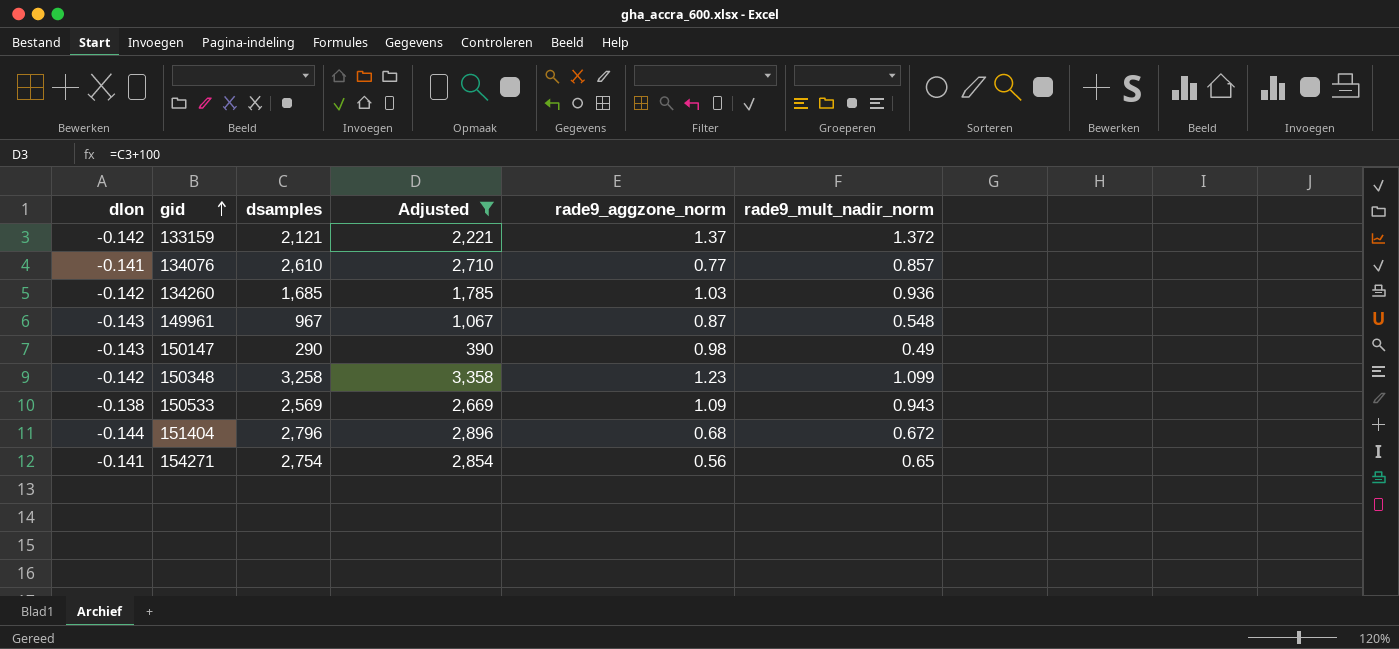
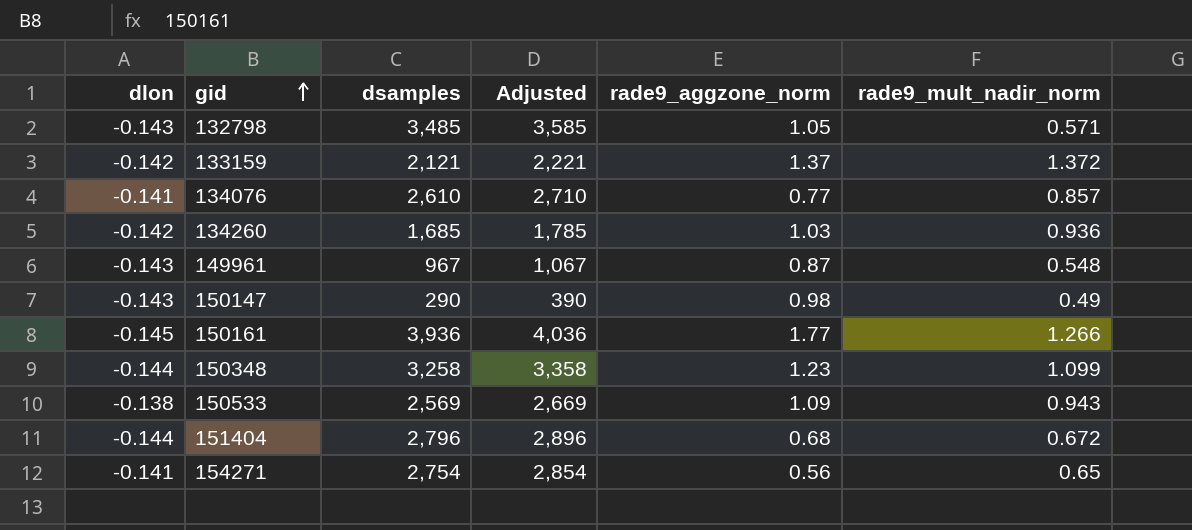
filter: Adjusted <= 3,358 -> none
150348 | dlon: -0.142 -> -0.144

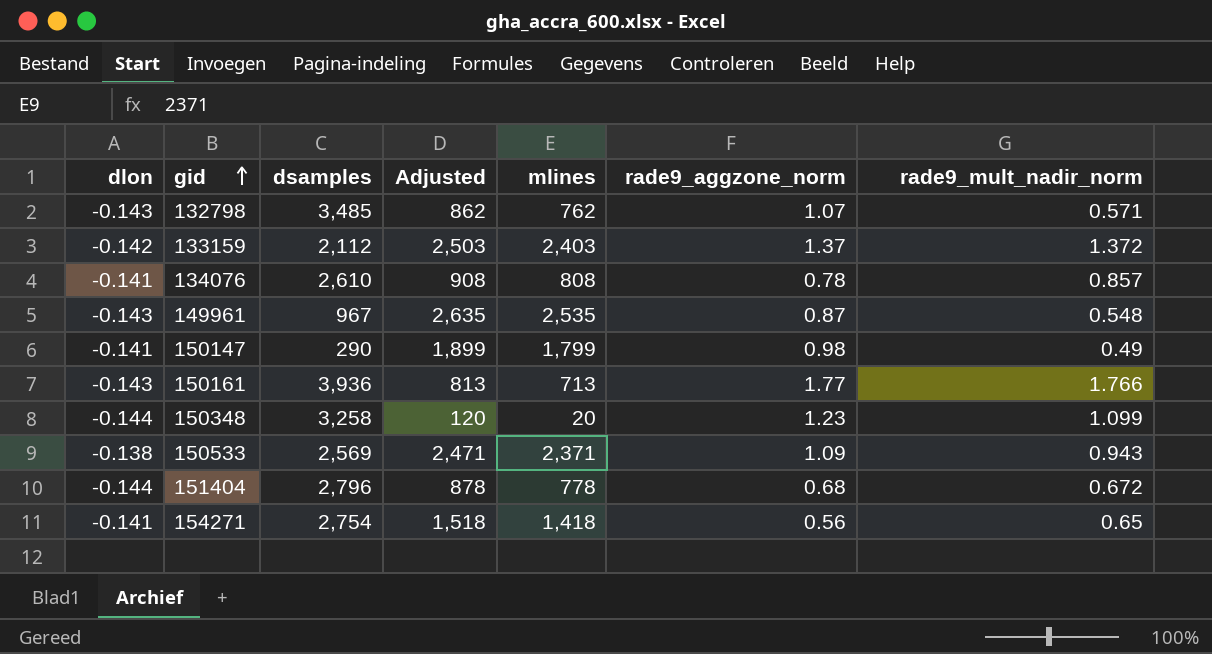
column Adjusted | formula: [dsamples] + 100 -> [mlines] + 100
column mlines | position: none -> 5
row 134260: -0.142 | 1,685 | 1,785 | 1.03 | 0.936 -> none
132798 | rade9_aggzone_norm: 1.05 -> 1.07
133159 | dsamples: 2,121 -> 2,112
134076 | rade9_aggzone_norm: 0.77 -> 0.78
150147 | dlon: -0.143 -> -0.141
150161 | dlon: -0.145 -> -0.143
150161 | rade9_mult_nadir_norm: 1.266 -> 1.766

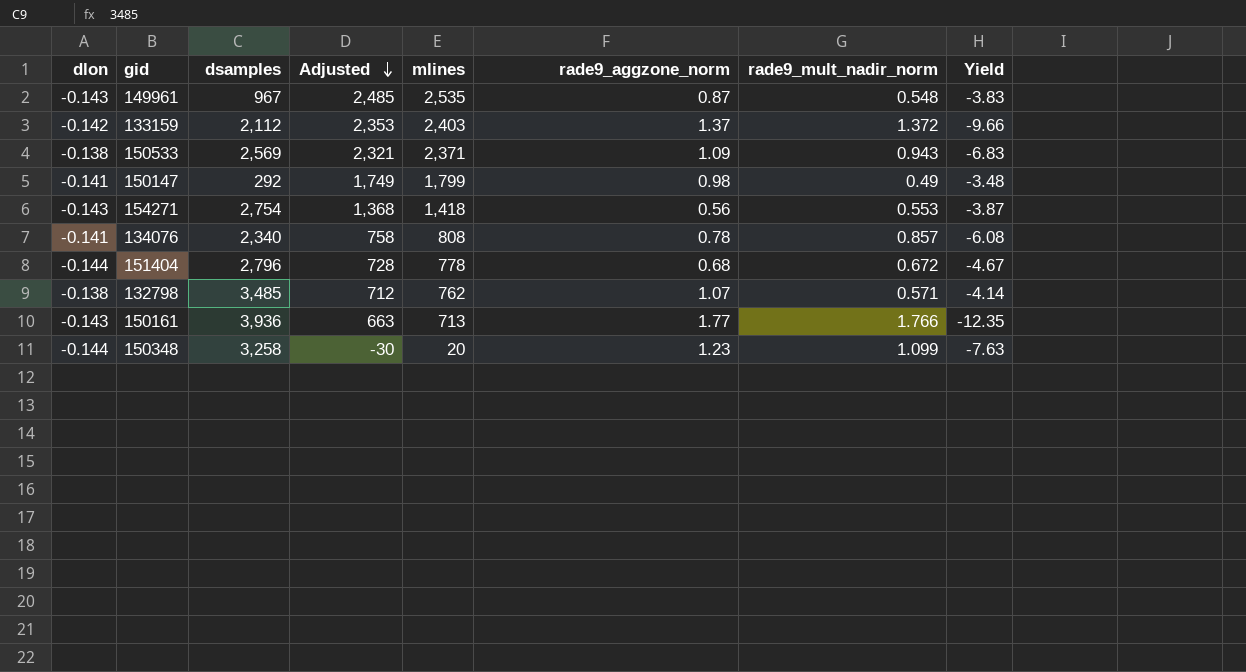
row order: gid ascending -> Adjusted descending
column Adjusted | formula: [mlines] + 100 -> [mlines] - 50
column Yield | formula: none -> [rade9_mult_nadir_norm] / [dlon]
150147 | dsamples: 290 -> 292
154271 | dlon: -0.141 -> -0.143
154271 | rade9_mult_nadir_norm: 0.65 -> 0.553
134076 | dsamples: 2,610 -> 2,340
132798 | dlon: -0.143 -> -0.138

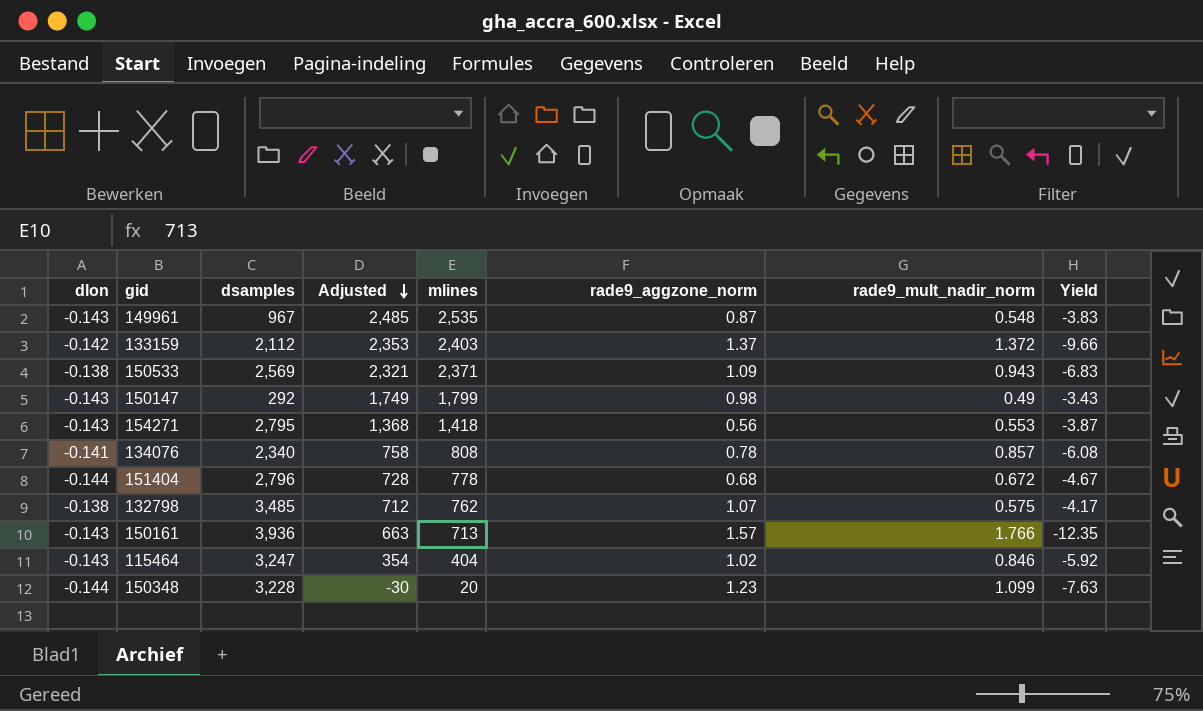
150147 | dlon: -0.141 -> -0.143
150147 | Yield: -3.48 -> -3.43
154271 | dsamples: 2,754 -> 2,795
132798 | rade9_mult_nadir_norm: 0.571 -> 0.575
132798 | Yield: -4.14 -> -4.17
150161 | rade9_aggzone_norm: 1.77 -> 1.57
row 115464: none -> -0.143 | 3,247 | 354 | 404 | 1.02 | 0.846 | -5.92
150348 | dsamples: 3,258 -> 3,228

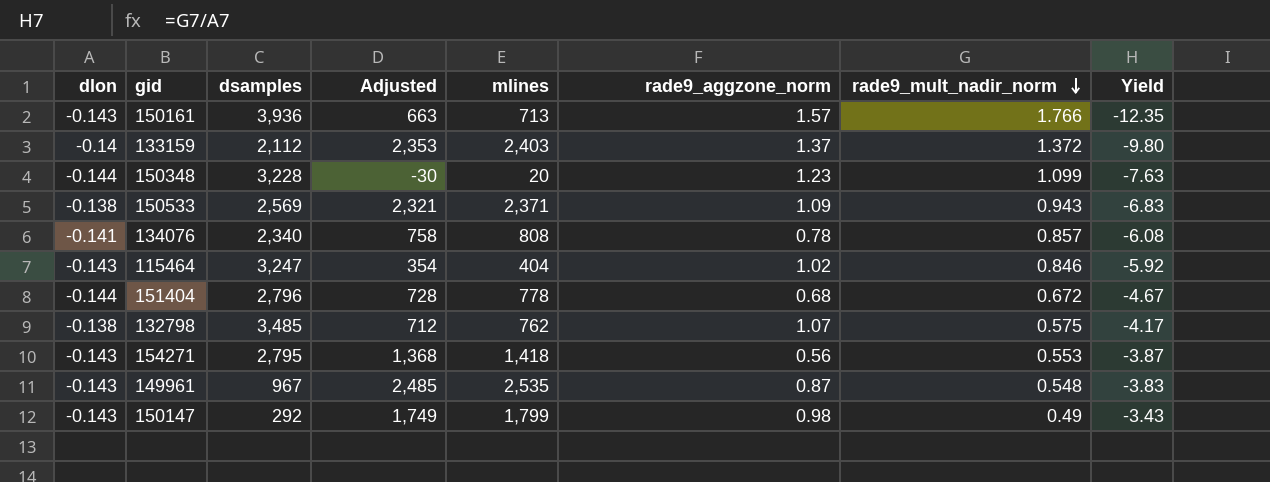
row order: Adjusted descending -> rade9_mult_nadir_norm descending
133159 | dlon: -0.142 -> -0.14
133159 | Yield: -9.66 -> -9.80

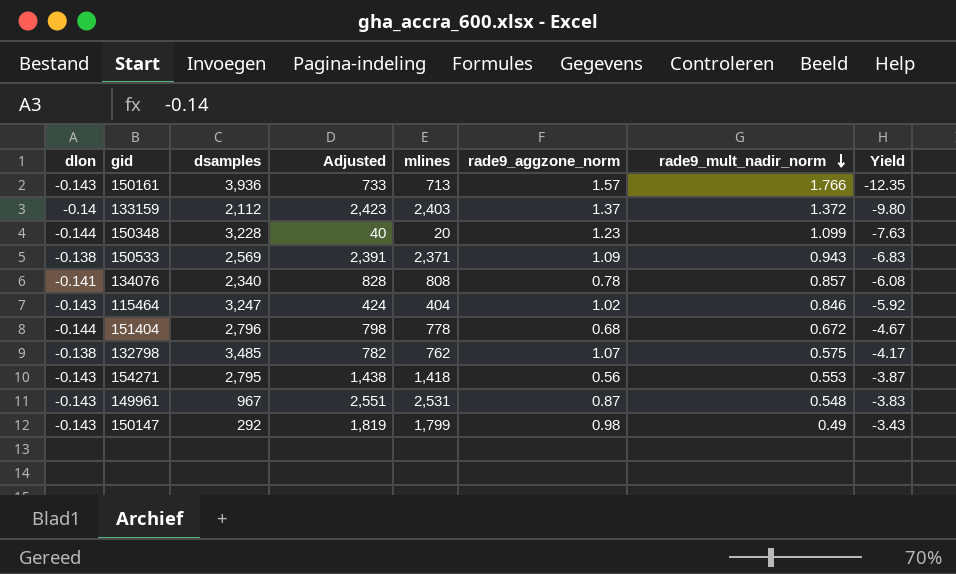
column Adjusted | formula: [mlines] - 50 -> [mlines] + 20
149961 | mlines: 2,535 -> 2,531

